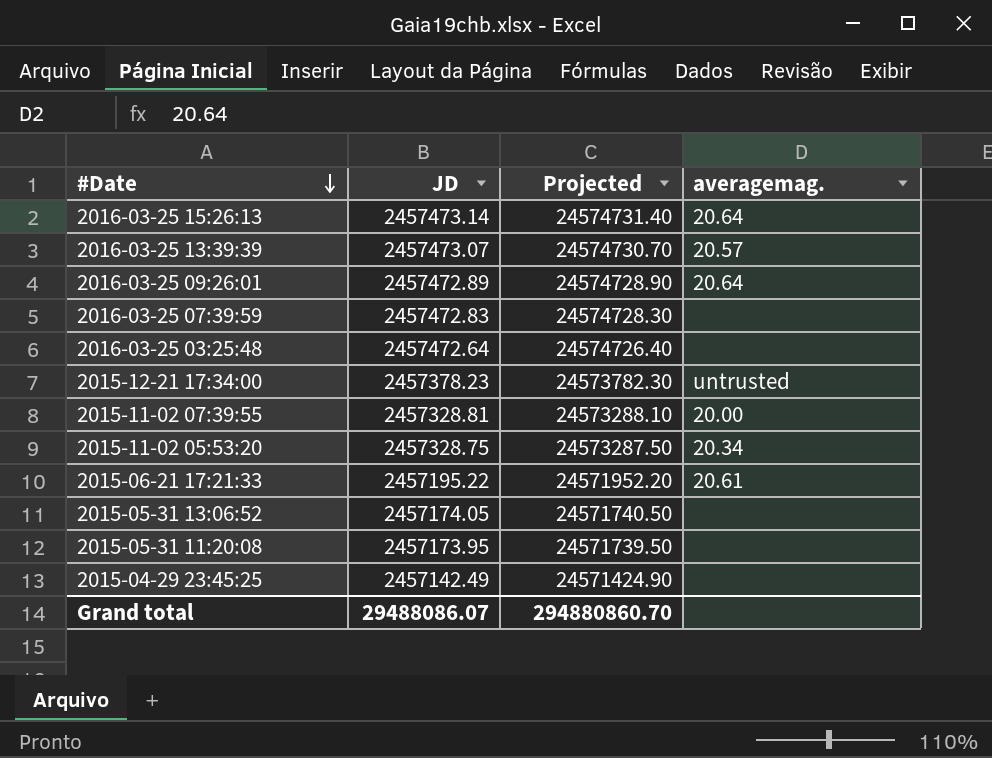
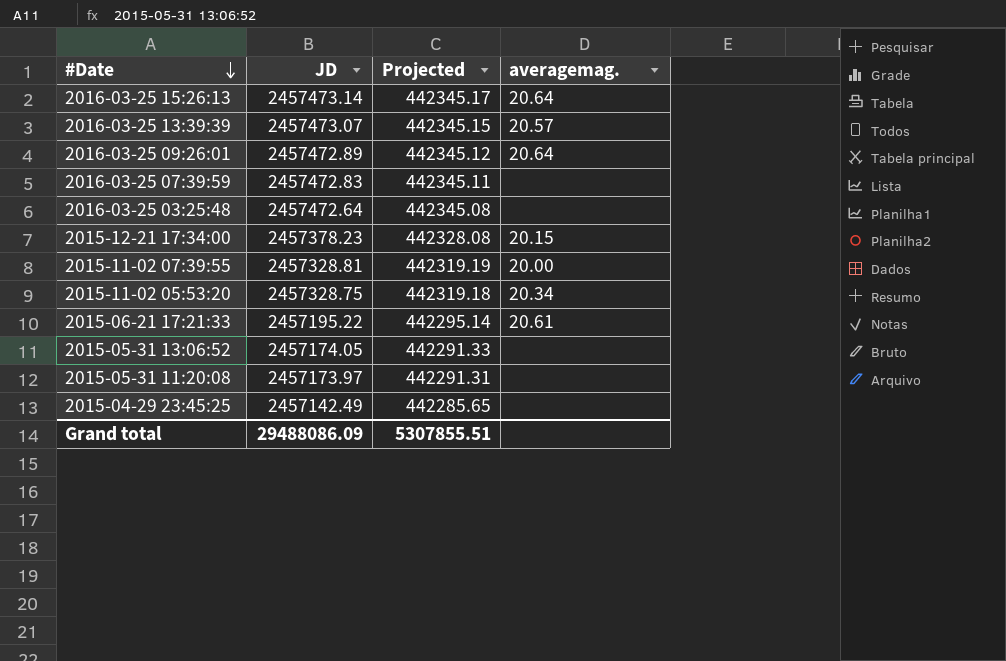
column Projected | formula: [JD] * 10 -> [JD] * 0.18
2015-12-21 17:34:00 | averagemag.: untrusted -> 20.15
2015-05-31 11:20:08 | JD: 2457173.95 -> 2457173.97
Grand total | JD: 29488086.07 -> 29488086.09
Grand total | Projected: 294880860.70 -> 5307855.51

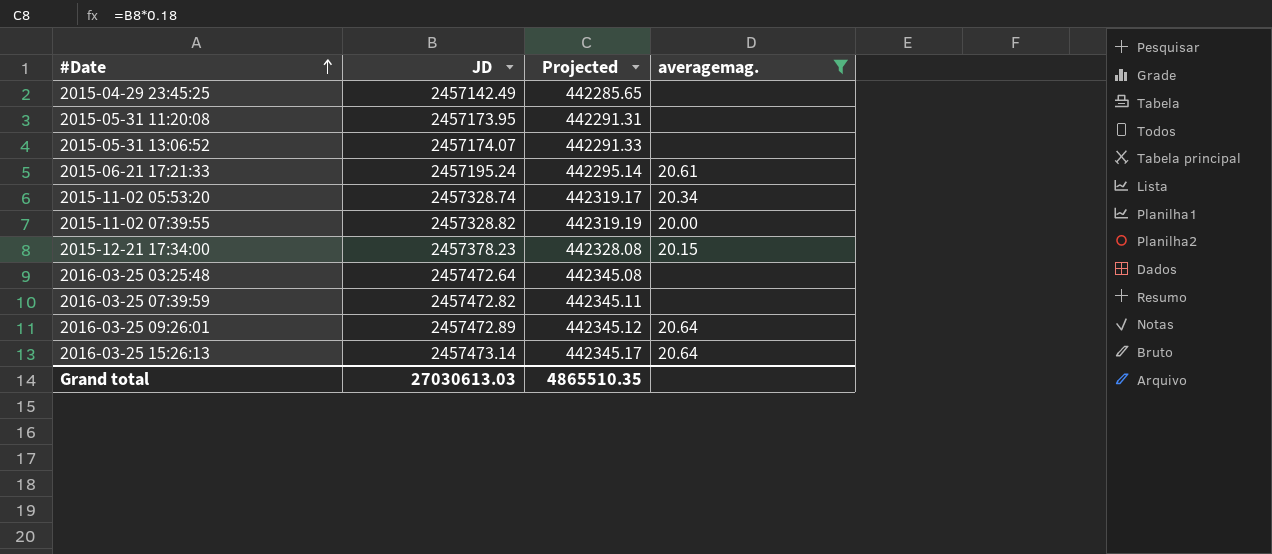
filter: none -> averagemag. != 20.57
row order: #Date descending -> #Date ascending
2015-05-31 11:20:08 | JD: 2457173.97 -> 2457173.95
2015-05-31 13:06:52 | JD: 2457174.05 -> 2457174.07
2015-06-21 17:21:33 | JD: 2457195.22 -> 2457195.24
2015-11-02 05:53:20 | JD: 2457328.75 -> 2457328.74
2015-11-02 05:53:20 | Projected: 442319.18 -> 442319.17
2015-11-02 07:39:55 | JD: 2457328.81 -> 2457328.82
2016-03-25 07:39:59 | JD: 2457472.83 -> 2457472.82
Grand total | JD: 29488086.09 -> 27030613.03
Grand total | Projected: 5307855.51 -> 4865510.35

